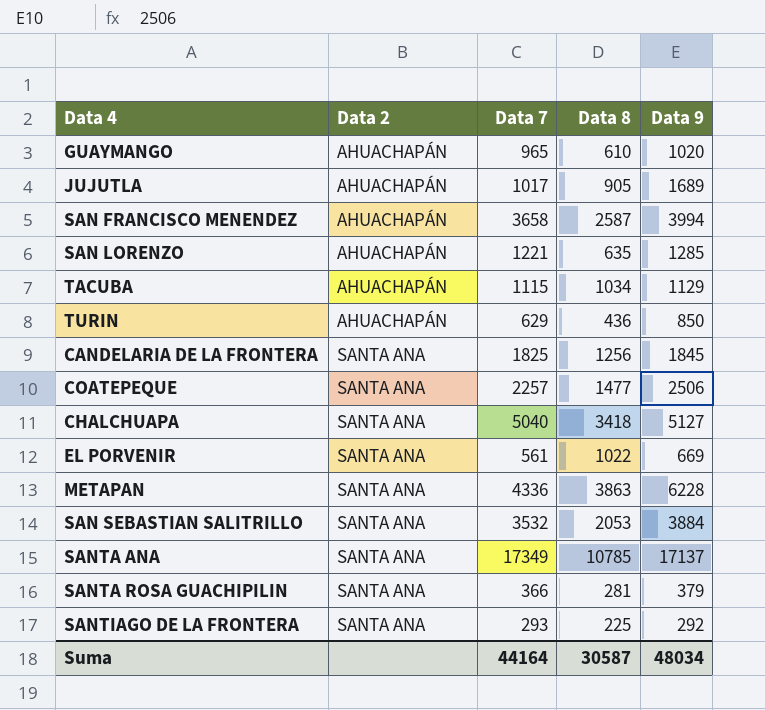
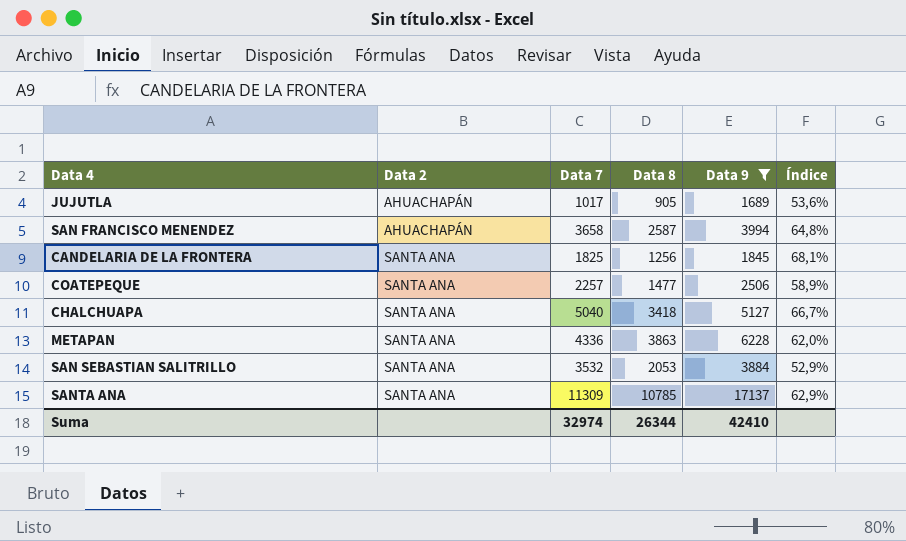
filter: none -> Data 9 >= 1689
column Índice | formula: none -> [Data 8] / [Data 9]
SANTA ANA | Data 7: 17349 -> 11309
Suma | Data 7: 44164 -> 32974
Suma | Data 8: 30587 -> 26344
Suma | Data 9: 48034 -> 42410

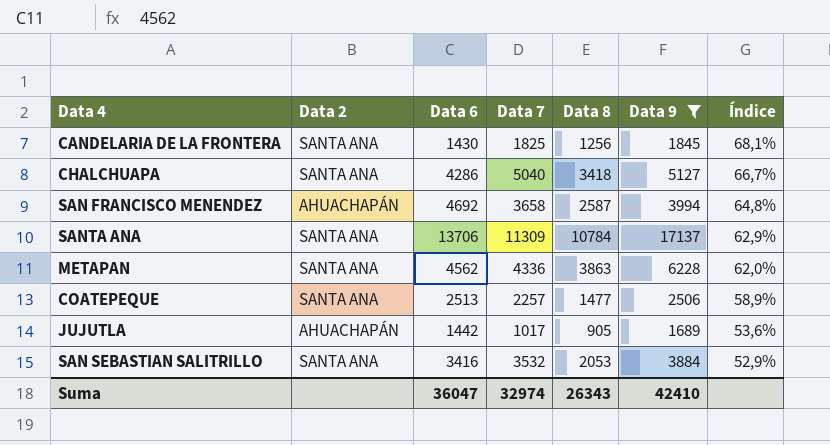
row order: Data 2 ascending -> Índice descending
column Data 6 | position: none -> 3
SANTA ANA | Data 8: 10785 -> 10784
Suma | Data 8: 26344 -> 26343

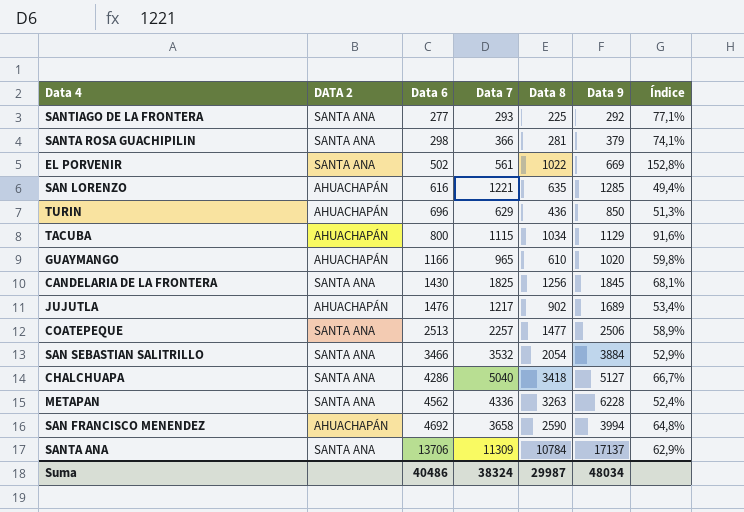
filter: Data 9 >= 1689 -> none
row order: Índice descending -> Data 6 ascending
column name: Data 2 -> DATA 2
JUJUTLA | Data 6: 1442 -> 1476
JUJUTLA | Data 7: 1017 -> 1217
JUJUTLA | Data 8: 905 -> 902
JUJUTLA | Índice: 53,6% -> 53,4%
SAN SEBASTIAN SALITRILLO | Data 6: 3416 -> 3466
SAN SEBASTIAN SALITRILLO | Data 8: 2053 -> 2054
METAPAN | Data 8: 3863 -> 3263
METAPAN | Índice: 62,0% -> 52,4%
SAN FRANCISCO MENENDEZ | Data 8: 2587 -> 2590
Suma | Data 6: 36047 -> 40486
Suma | Data 7: 32974 -> 38324
Suma | Data 8: 26343 -> 29987
Suma | Data 9: 42410 -> 48034

